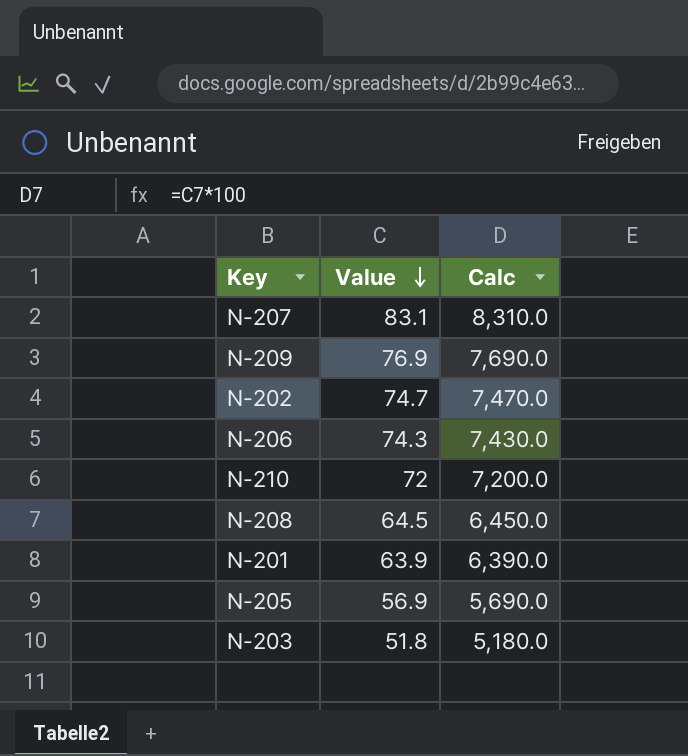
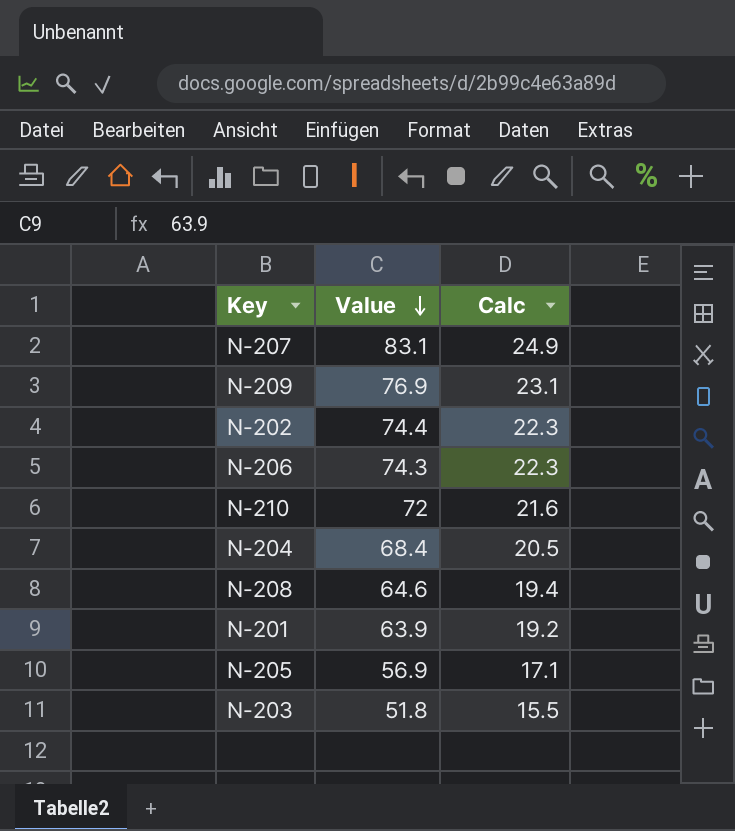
column Calc | formula: [Value] * 100 -> [Value] * 0.3
N-202 | Value: 74.7 -> 74.4
row N-204: none -> 68.4 | 20.5
N-208 | Value: 64.5 -> 64.6

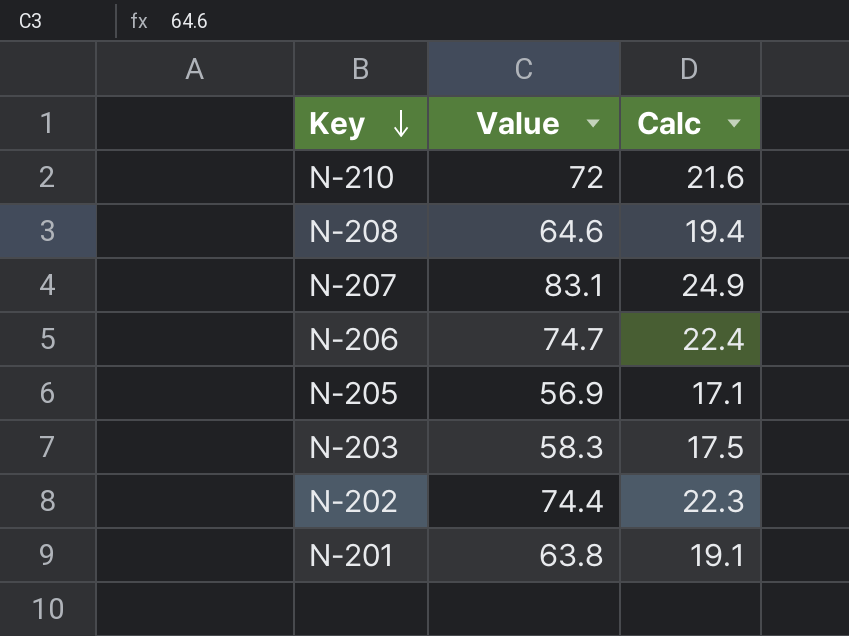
row order: Value descending -> Key descending
row N-209: 76.9 | 23.1 -> none
row N-204: 68.4 | 20.5 -> none
N-206 | Value: 74.3 -> 74.7
N-206 | Calc: 22.3 -> 22.4
N-203 | Value: 51.8 -> 58.3
N-203 | Calc: 15.5 -> 17.5
N-201 | Value: 63.9 -> 63.8
N-201 | Calc: 19.2 -> 19.1

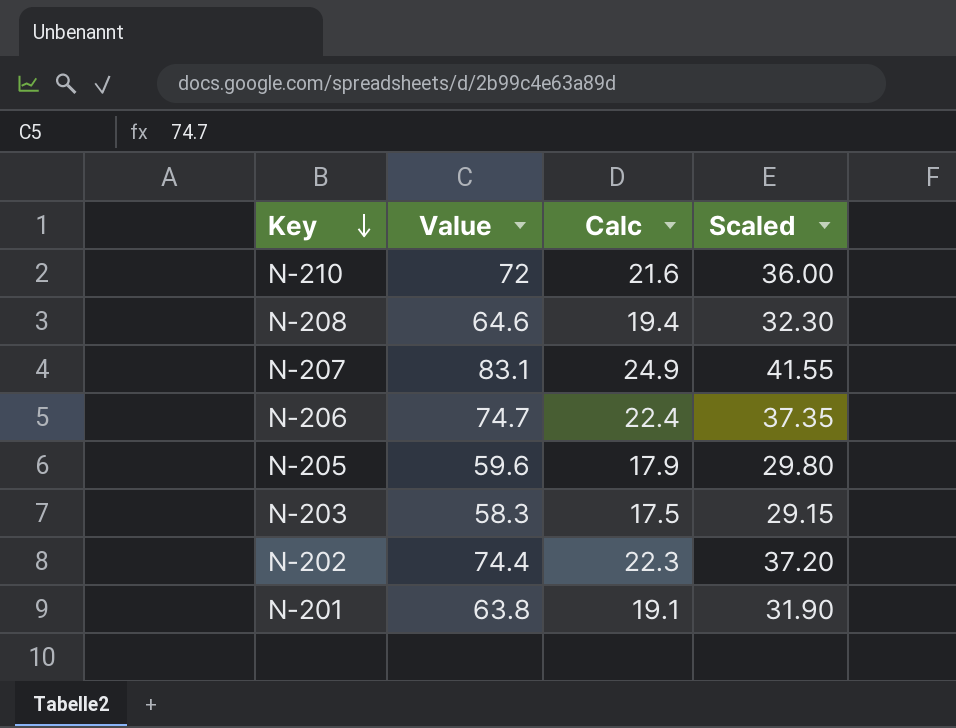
column Scaled | formula: none -> [Value] * 0.5
N-205 | Value: 56.9 -> 59.6
N-205 | Calc: 17.1 -> 17.9

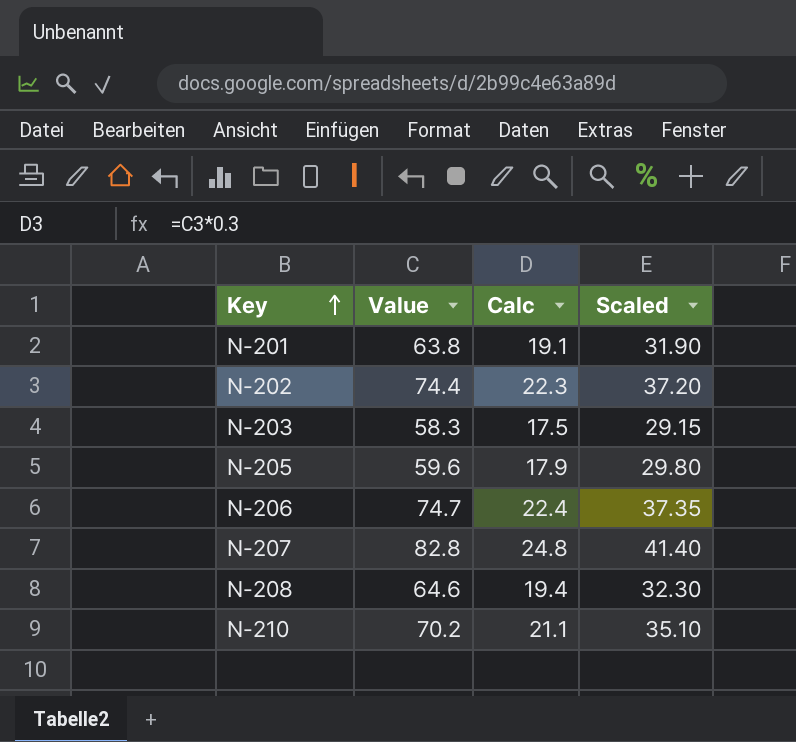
row order: Key descending -> Key ascending
N-207 | Value: 83.1 -> 82.8
N-207 | Calc: 24.9 -> 24.8
N-207 | Scaled: 41.55 -> 41.40
N-210 | Value: 72 -> 70.2
N-210 | Calc: 21.6 -> 21.1
N-210 | Scaled: 36.00 -> 35.10

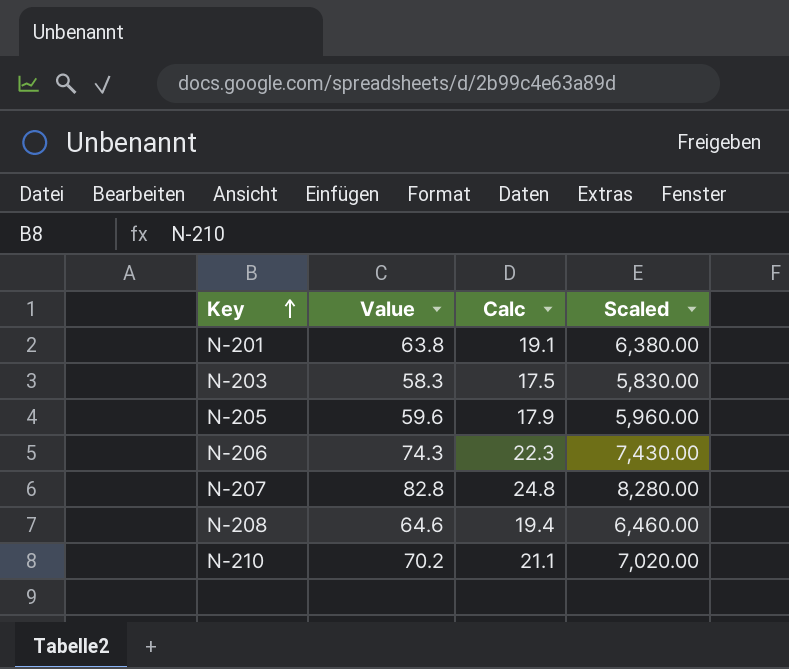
column Scaled | formula: [Value] * 0.5 -> [Value] * 100
row N-202: 74.4 | 22.3 | 37.20 -> none
N-206 | Value: 74.7 -> 74.3
N-206 | Calc: 22.4 -> 22.3

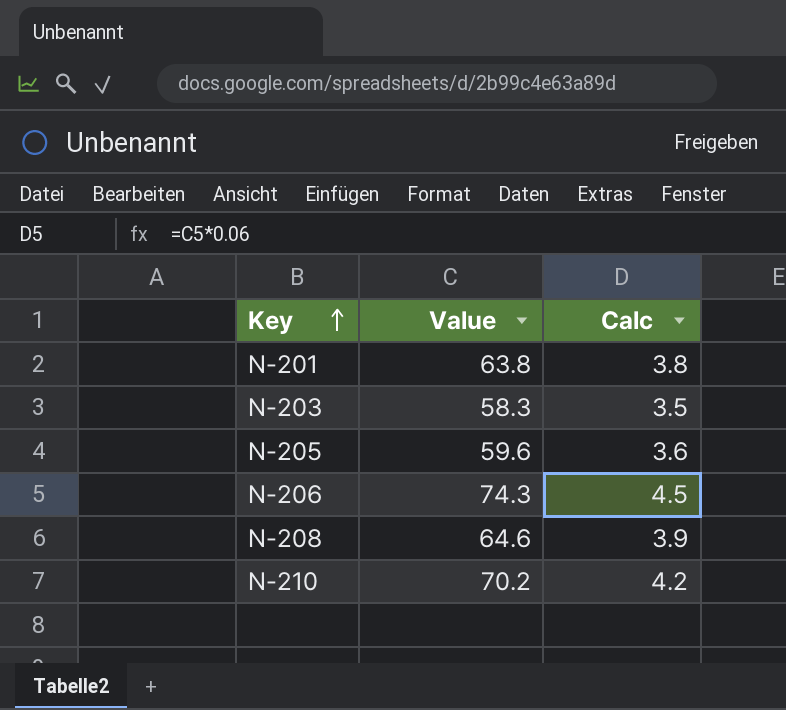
column Scaled | formula: [Value] * 100 -> none
column Calc | formula: [Value] * 0.3 -> [Value] * 0.06
row N-207: 82.8 | 24.8 | 8,280.00 -> none

